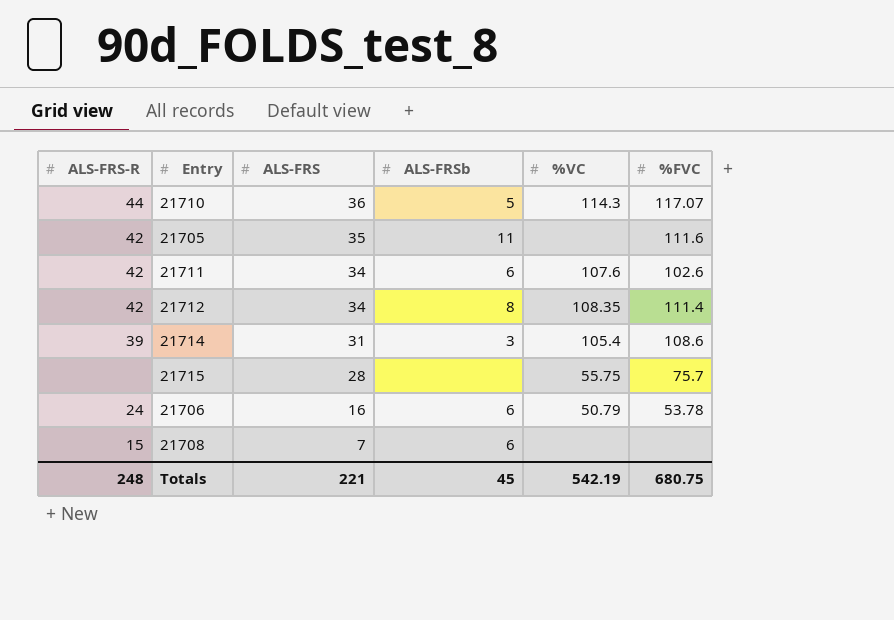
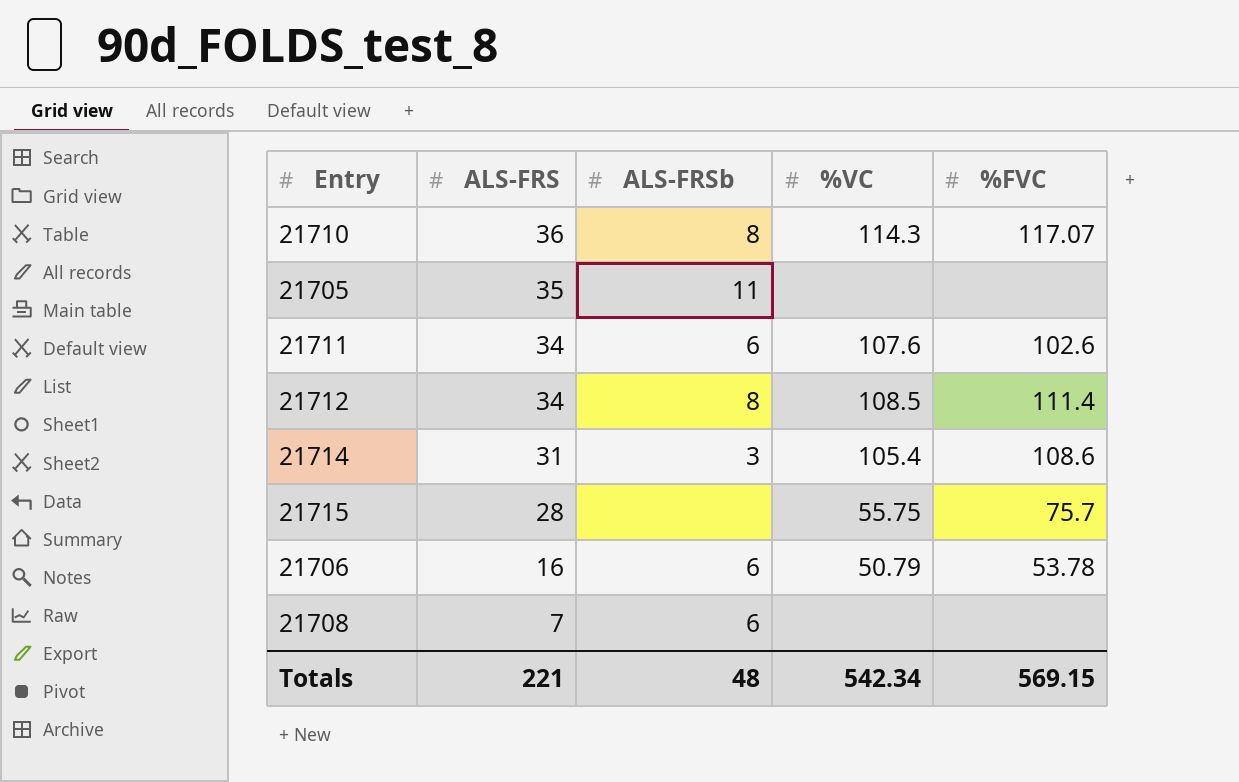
column ALS-FRS-R | position: 1 -> none
21710 | ALS-FRSb: 5 -> 8
21705 | %FVC: 111.6 -> none
21712 | %VC: 108.35 -> 108.5
Totals | ALS-FRSb: 45 -> 48
Totals | %VC: 542.19 -> 542.34
Totals | %FVC: 680.75 -> 569.15

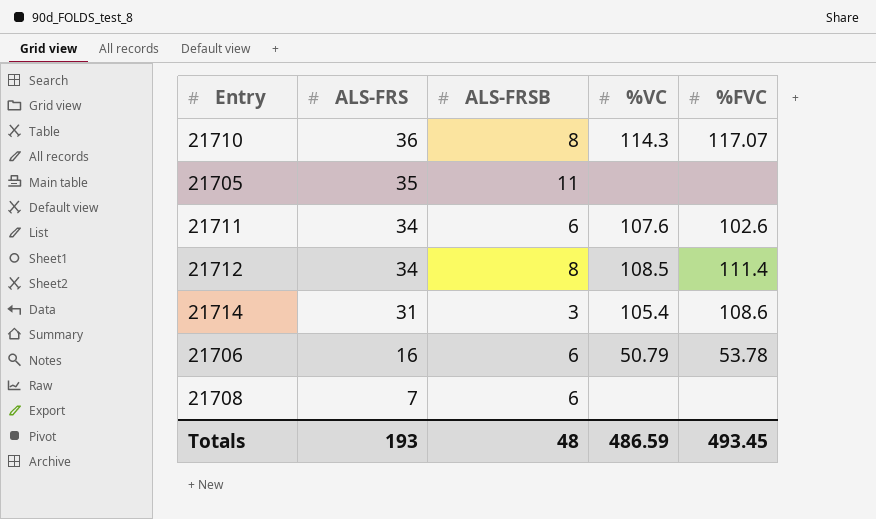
column name: ALS-FRSb -> ALS-FRSB
row 21715: 28 | none | 55.75 | 75.7 -> none
Totals | ALS-FRS: 221 -> 193
Totals | %VC: 542.34 -> 486.59
Totals | %FVC: 569.15 -> 493.45

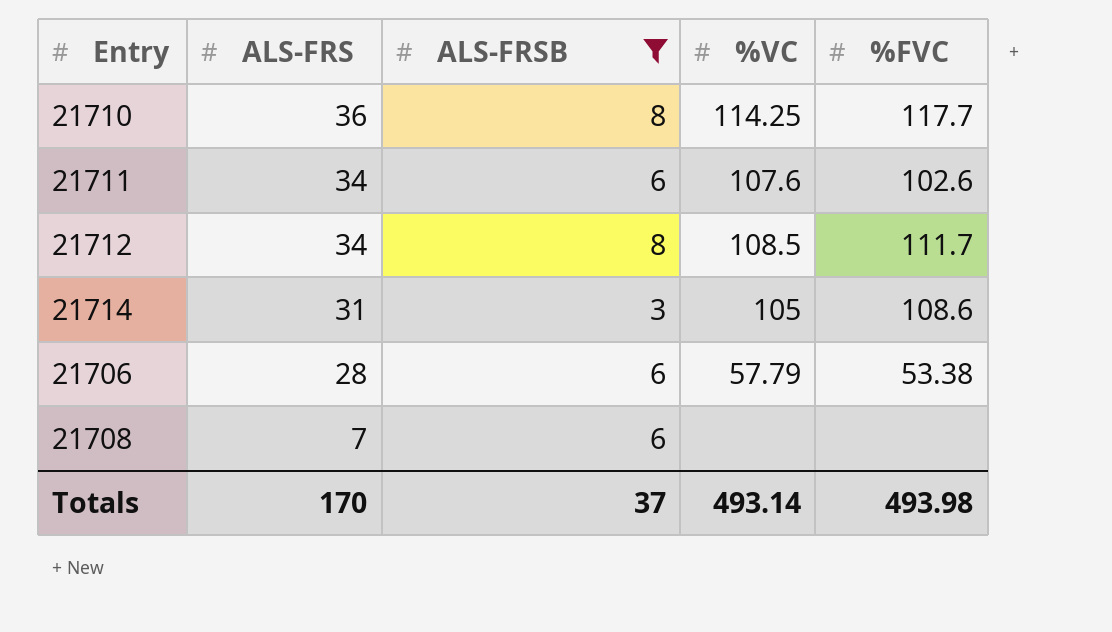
filter: none -> ALS-FRSB != 11
21710 | %VC: 114.3 -> 114.25
21710 | %FVC: 117.07 -> 117.7
21712 | %FVC: 111.4 -> 111.7
21714 | %VC: 105.4 -> 105
21706 | ALS-FRS: 16 -> 28
21706 | %VC: 50.79 -> 57.79
21706 | %FVC: 53.78 -> 53.38
Totals | ALS-FRS: 193 -> 170
Totals | ALS-FRSB: 48 -> 37
Totals | %VC: 486.59 -> 493.14
Totals | %FVC: 493.45 -> 493.98

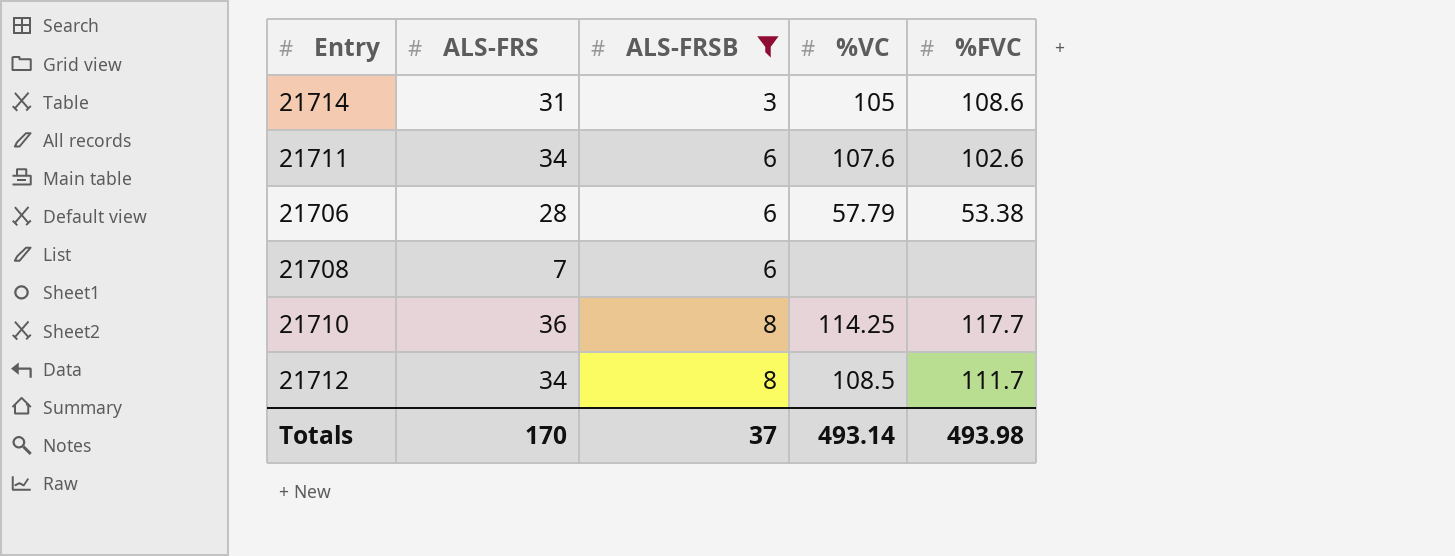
row order: ALS-FRS descending -> ALS-FRSB ascending

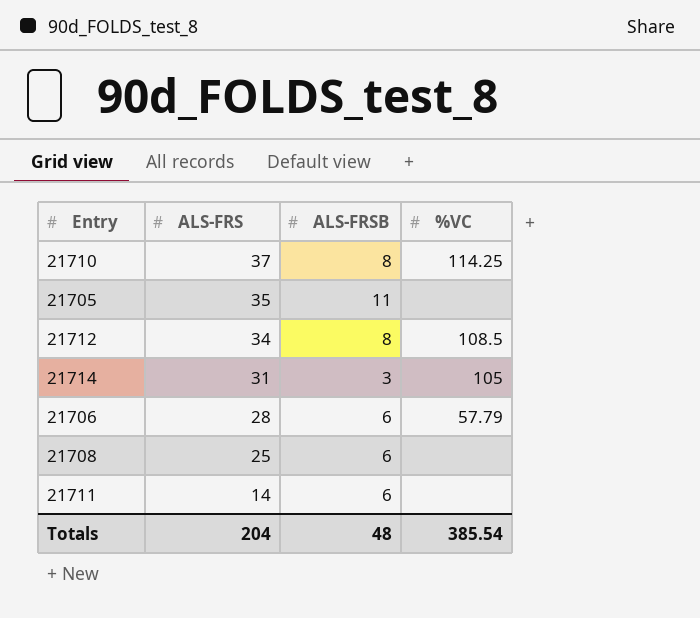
filter: ALS-FRSB != 11 -> none
row order: ALS-FRSB ascending -> ALS-FRS descending
column %FVC | position: 5 -> none
21710 | ALS-FRS: 36 -> 37
21708 | ALS-FRS: 7 -> 25
21711 | ALS-FRS: 34 -> 14
21711 | %VC: 107.6 -> none
Totals | ALS-FRS: 170 -> 204
Totals | ALS-FRSB: 37 -> 48
Totals | %VC: 493.14 -> 385.54

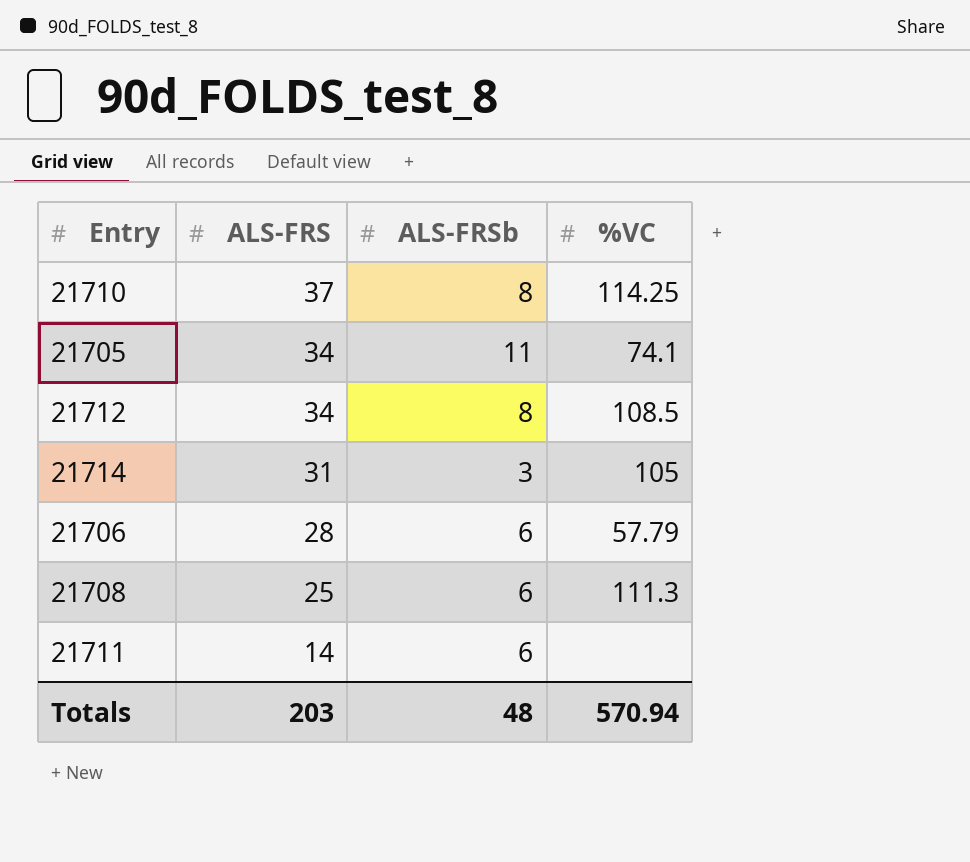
column name: ALS-FRSB -> ALS-FRSb
21705 | ALS-FRS: 35 -> 34
21705 | %VC: none -> 74.1
21708 | %VC: none -> 111.3
Totals | ALS-FRS: 204 -> 203
Totals | %VC: 385.54 -> 570.94

